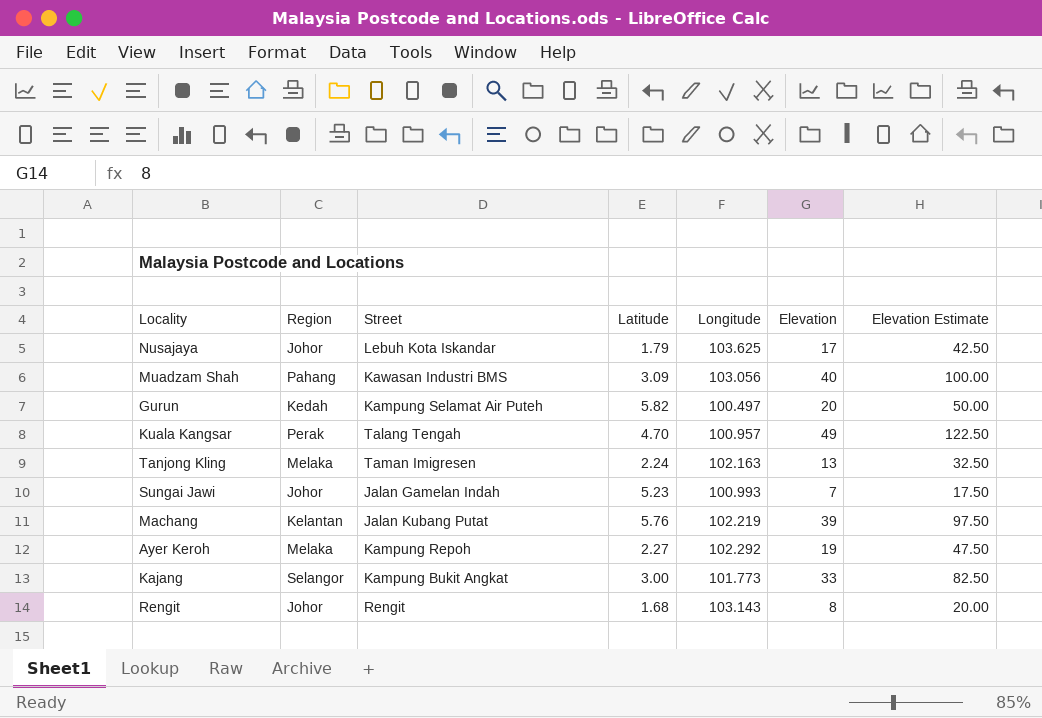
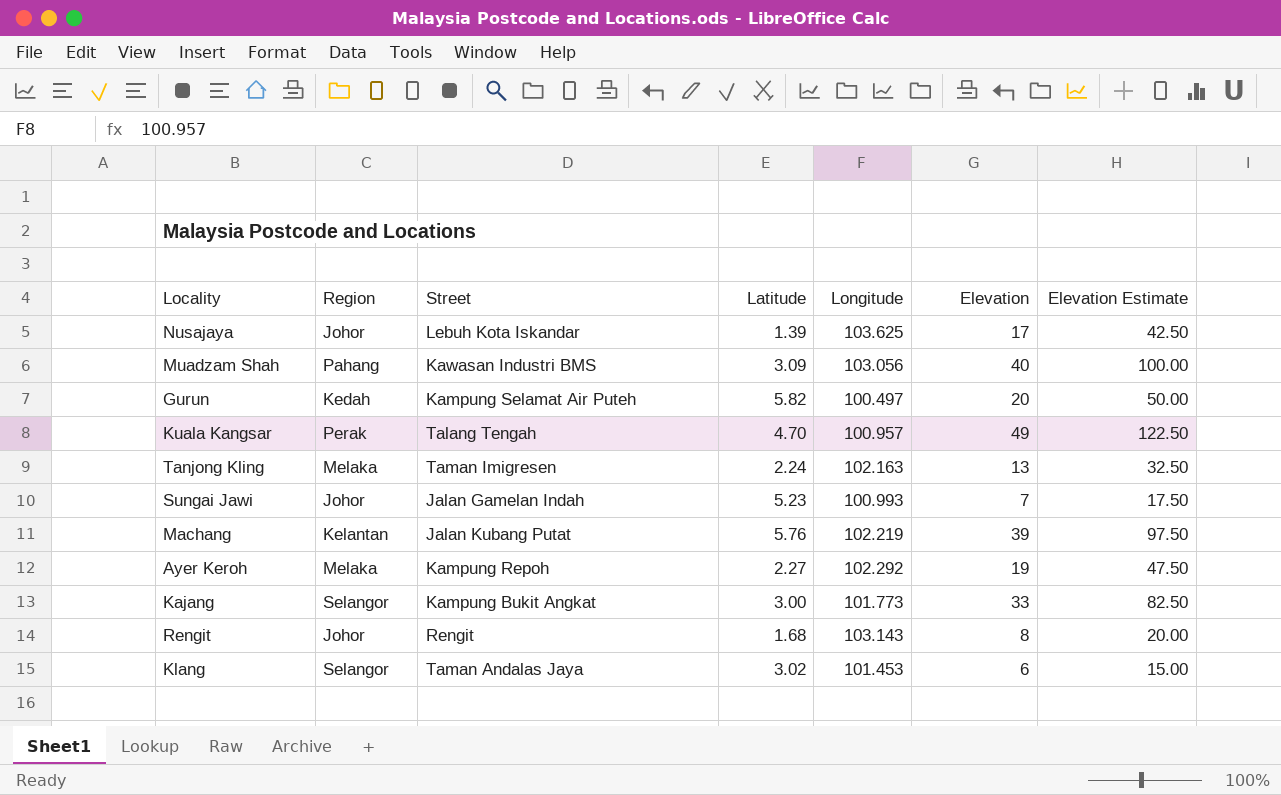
Nusajaya | Latitude: 1.79 -> 1.39
row Klang: none -> Selangor | Taman Andalas Jaya | 3.02 | 101.453 | 6 | 15.00

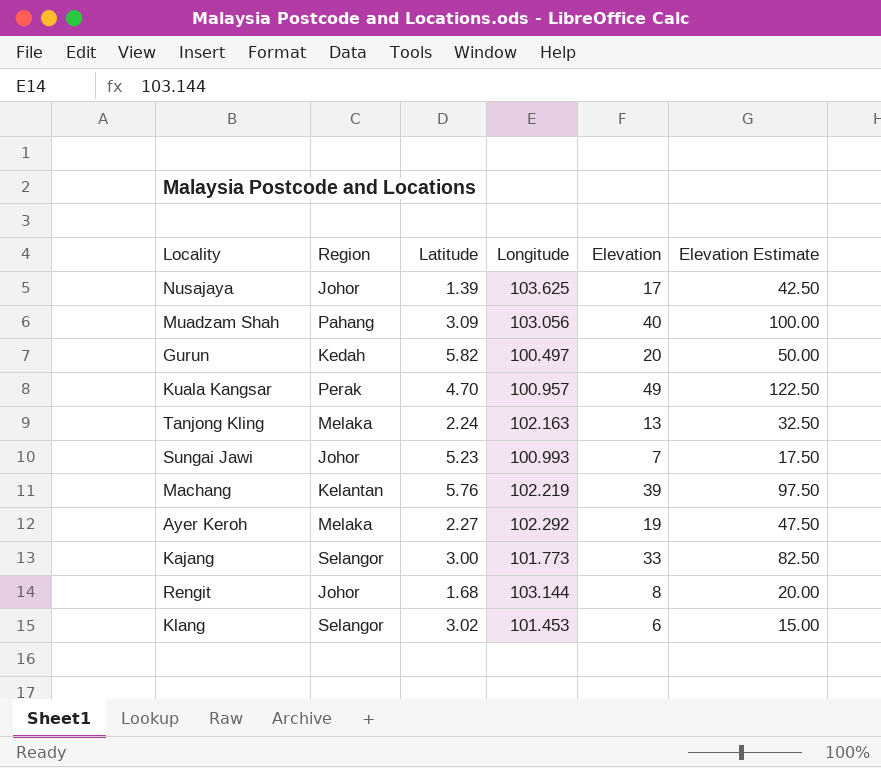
column Street | position: 3 -> none
Rengit | Longitude: 103.143 -> 103.144

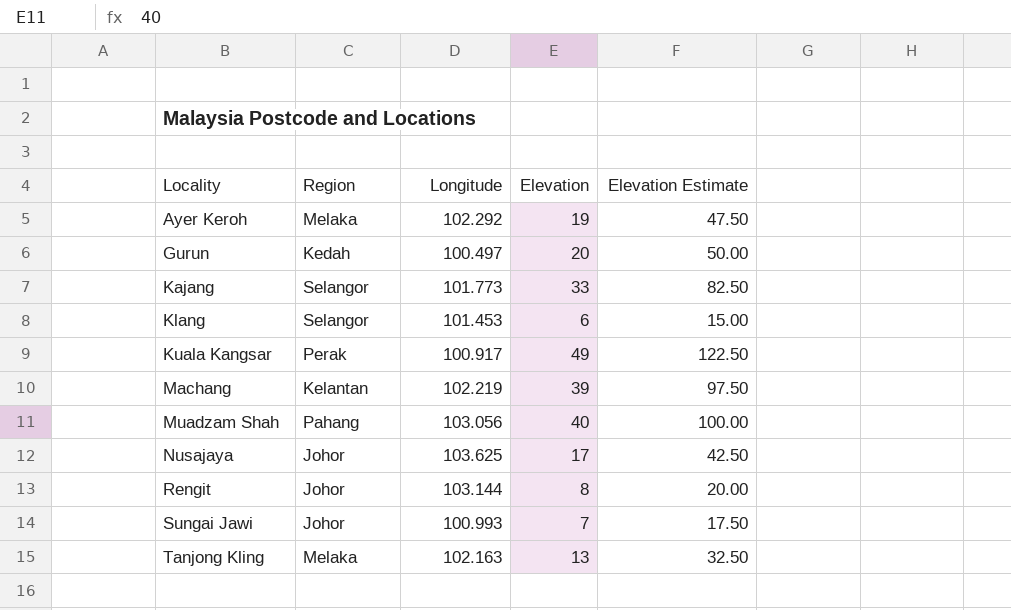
row order: none -> Locality ascending
column Latitude | position: 3 -> none
Kuala Kangsar | Longitude: 100.957 -> 100.917

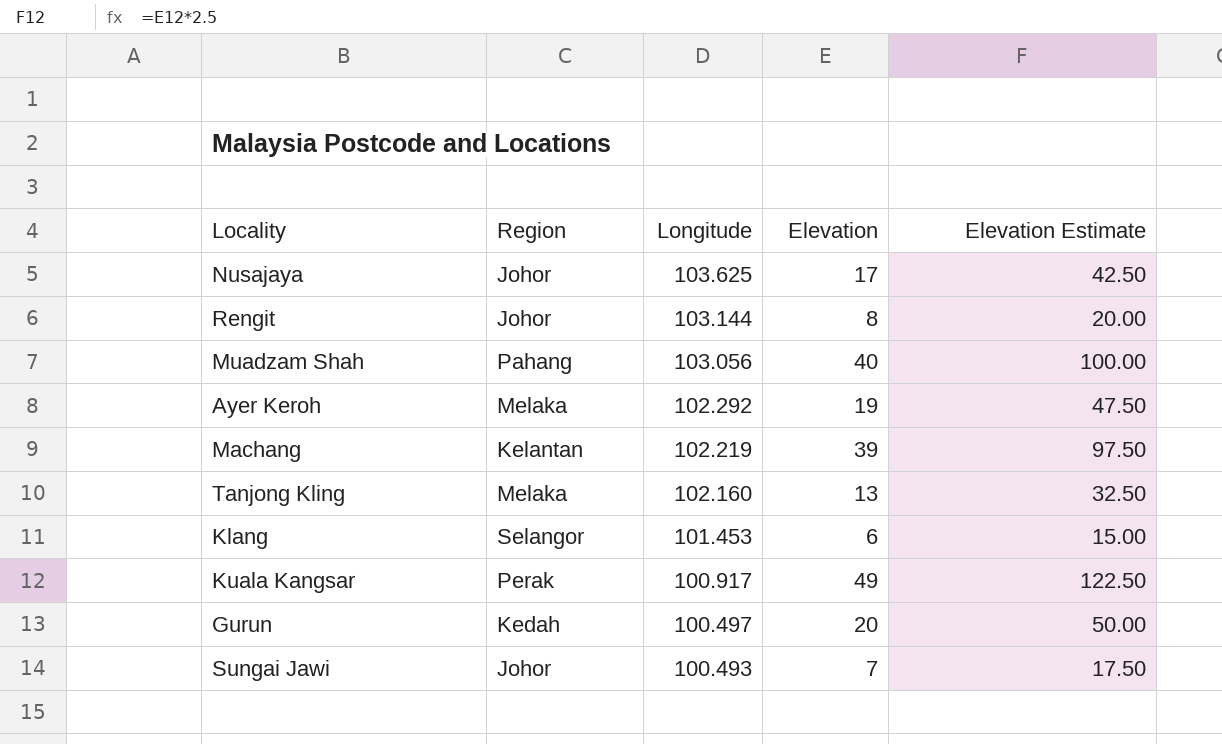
row order: Locality ascending -> Longitude descending
row Kajang: Selangor | 101.773 | 33 | 82.50 -> none
Tanjong Kling | Longitude: 102.163 -> 102.160
Sungai Jawi | Longitude: 100.993 -> 100.493

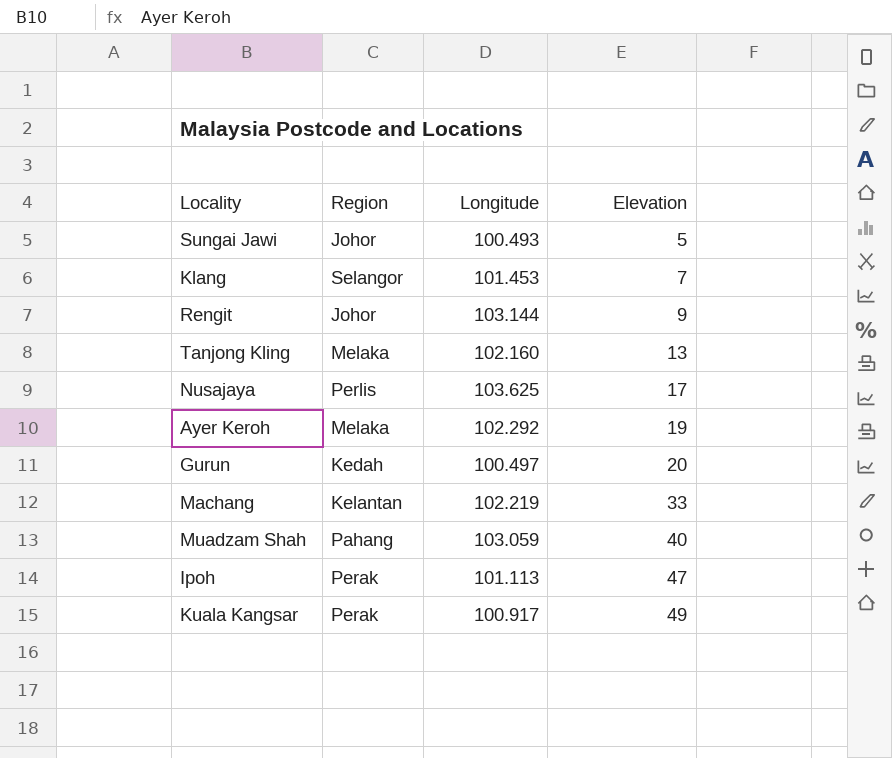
row order: Longitude descending -> Elevation ascending
column Elevation Estimate | formula: [Elevation] * 2.5 -> none
Sungai Jawi | Elevation: 7 -> 5
Klang | Elevation: 6 -> 7
Rengit | Elevation: 8 -> 9
Nusajaya | Region: Johor -> Perlis
Machang | Elevation: 39 -> 33
Muadzam Shah | Longitude: 103.056 -> 103.059
row Ipoh: none -> Perak | 101.113 | 47

